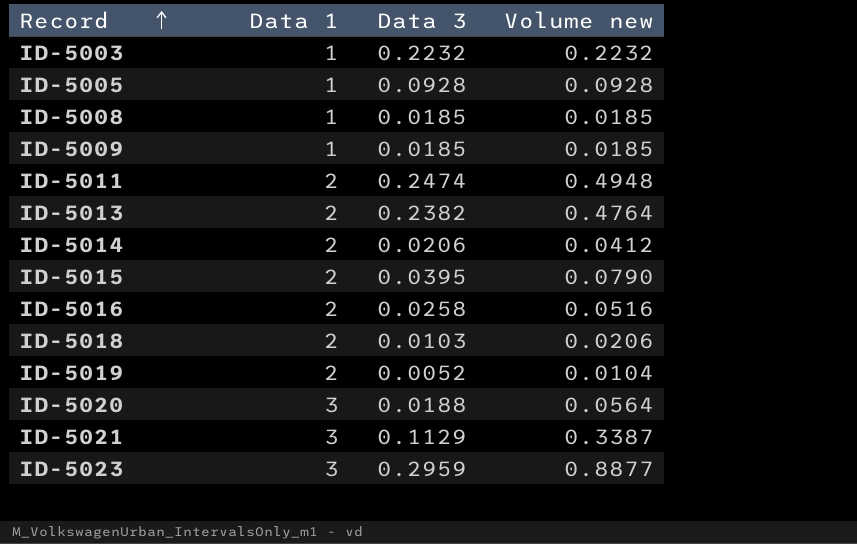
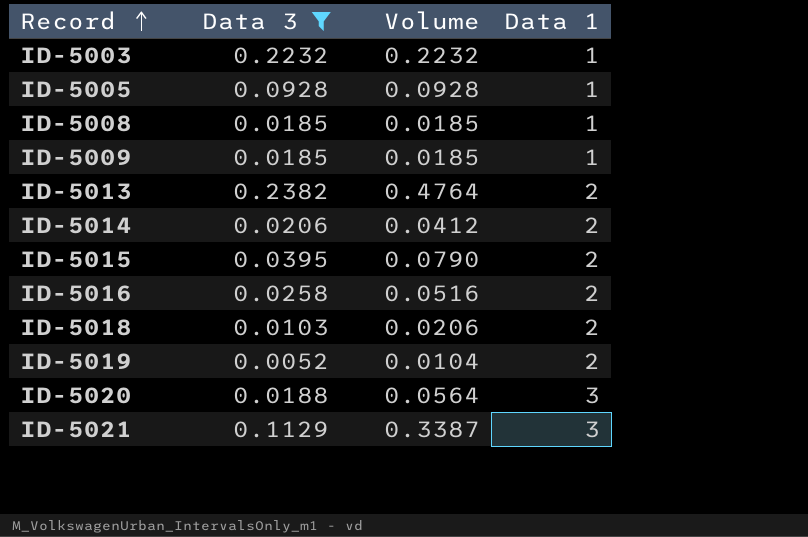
filter: none -> Data 3 <= 0.2382
column name: Volume new -> Volume
column Data 1 | position: 2 -> 4

